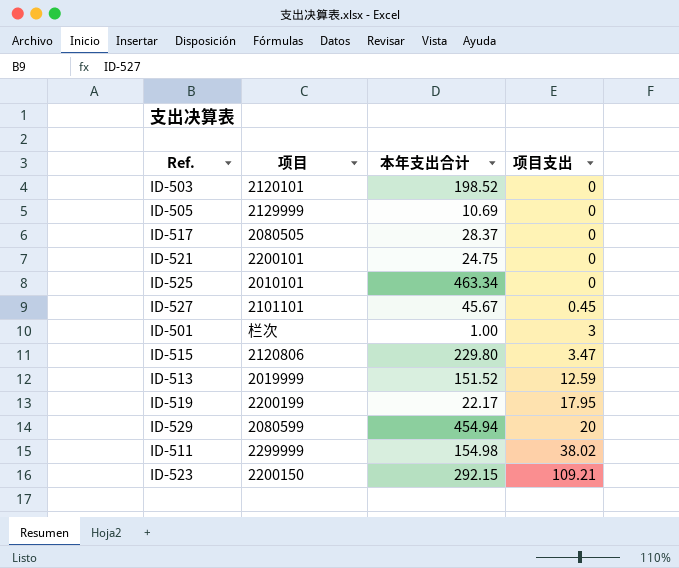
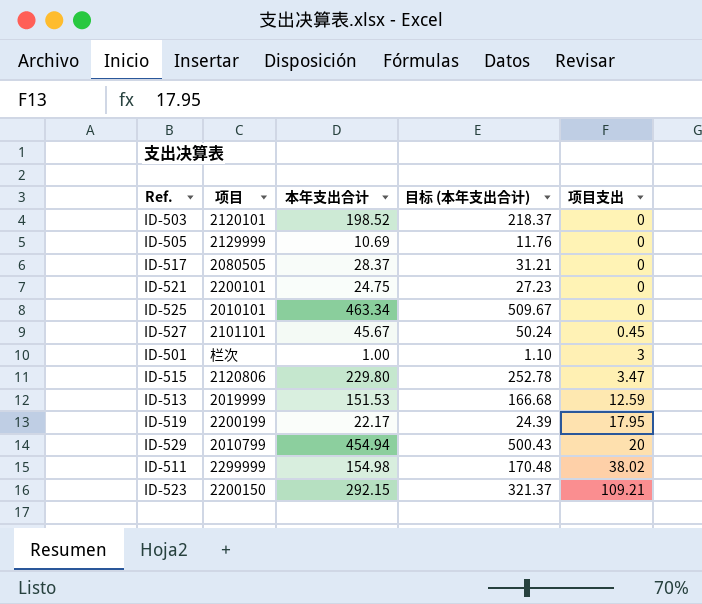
column 目标 (本年支出合计) | formula: none -> [本年支出合计] * 1.1
ID-513 | 本年支出合计: 151.52 -> 151.53
ID-529 | 项目: 2080599 -> 2010799

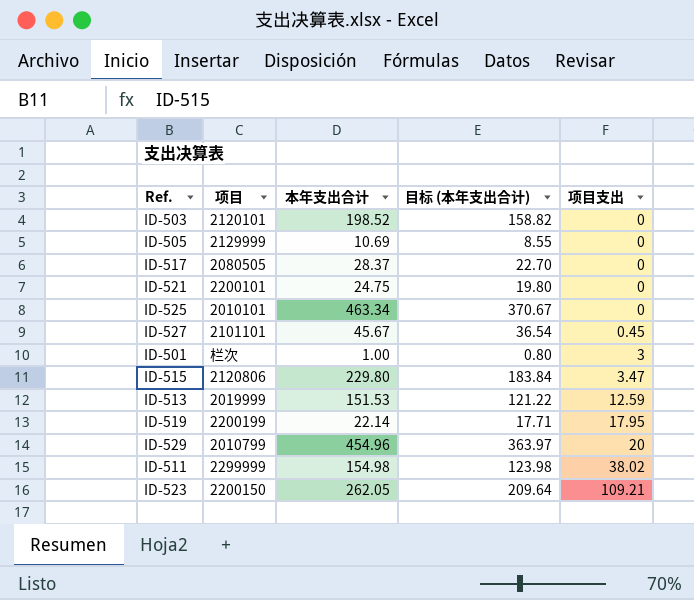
column 目标 (本年支出合计) | formula: [本年支出合计] * 1.1 -> [本年支出合计] * 0.8
ID-519 | 本年支出合计: 22.17 -> 22.14
ID-529 | 本年支出合计: 454.94 -> 454.96
ID-523 | 本年支出合计: 292.15 -> 262.05

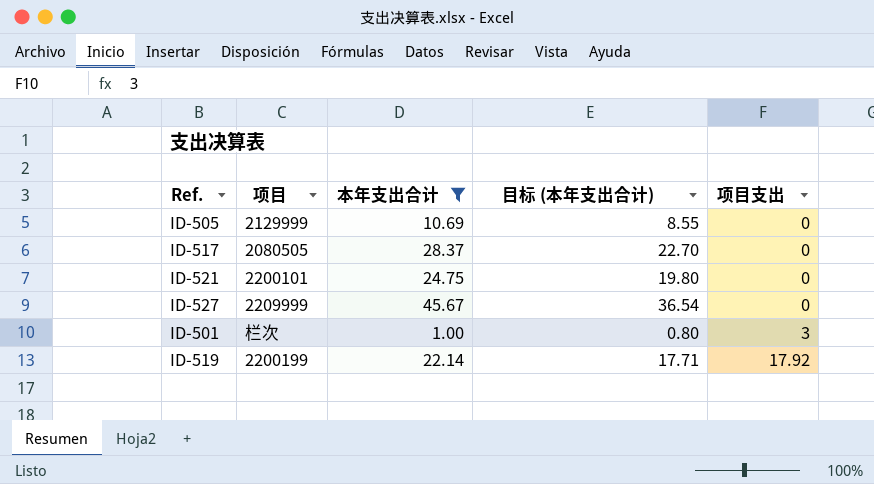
filter: none -> 本年支出合计 <= 45.67
ID-527 | 项目: 2101101 -> 2209999
ID-527 | 项目支出: 0.45 -> 0
ID-519 | 项目支出: 17.95 -> 17.92

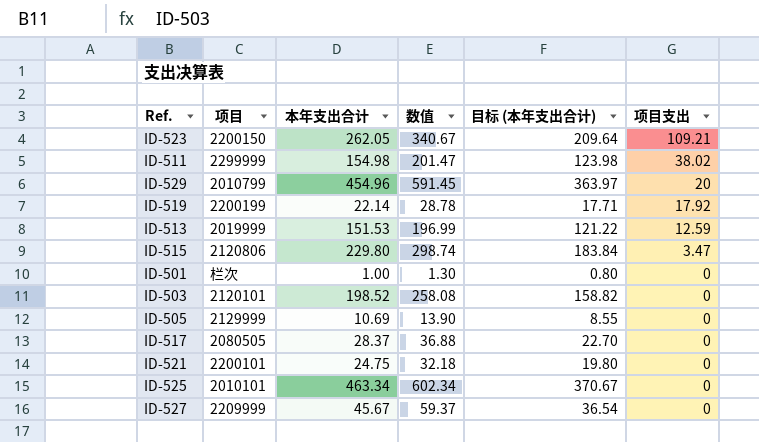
filter: 本年支出合计 <= 45.67 -> none
row order: 项目支出 ascending -> 项目支出 descending
column 数值 | formula: none -> [本年支出合计] * 1.3
ID-501 | 项目支出: 3 -> 0

